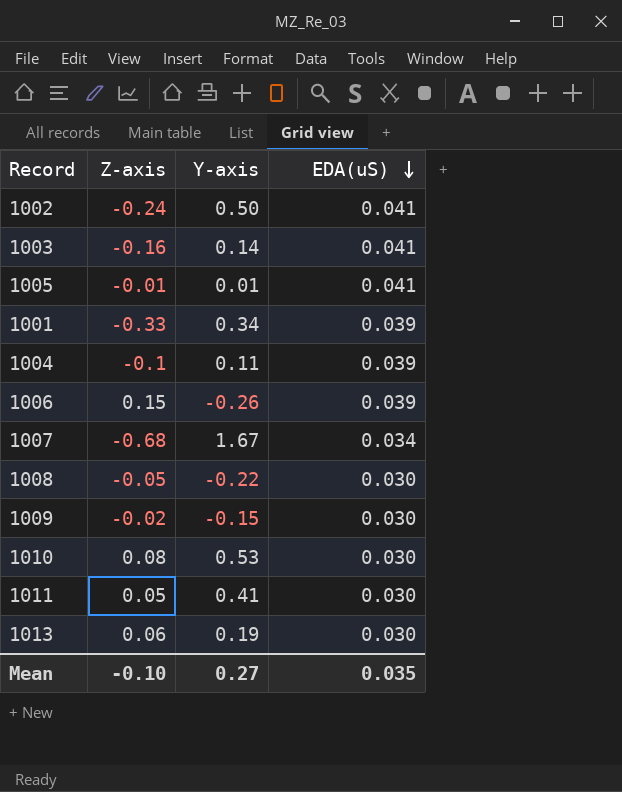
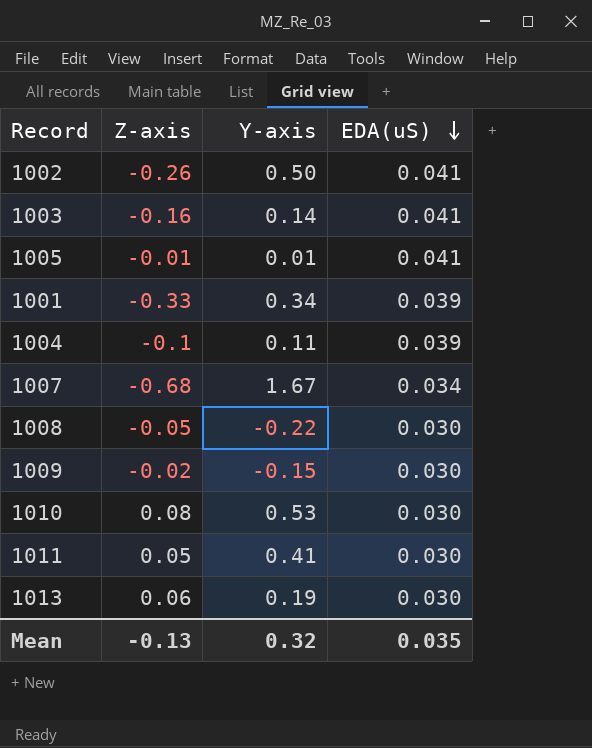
row 1006: 0.15 | -0.26 | 0.039 -> none
1002 | Z-axis: -0.24 -> -0.26
Mean | Z-axis: -0.10 -> -0.13
Mean | Y-axis: 0.27 -> 0.32

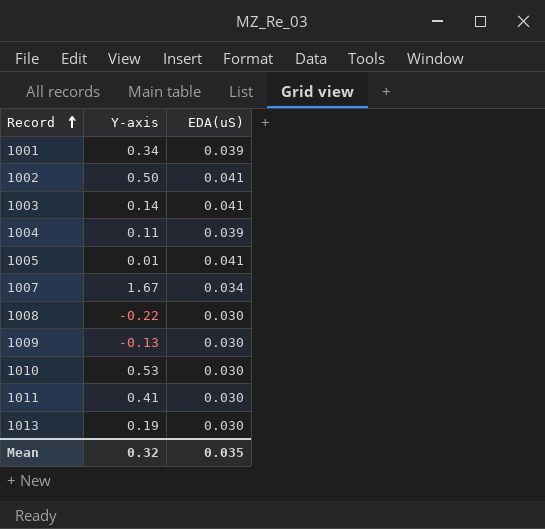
row order: EDA(uS) descending -> Record ascending
column Z-axis | position: 2 -> none
1009 | Y-axis: -0.15 -> -0.13

